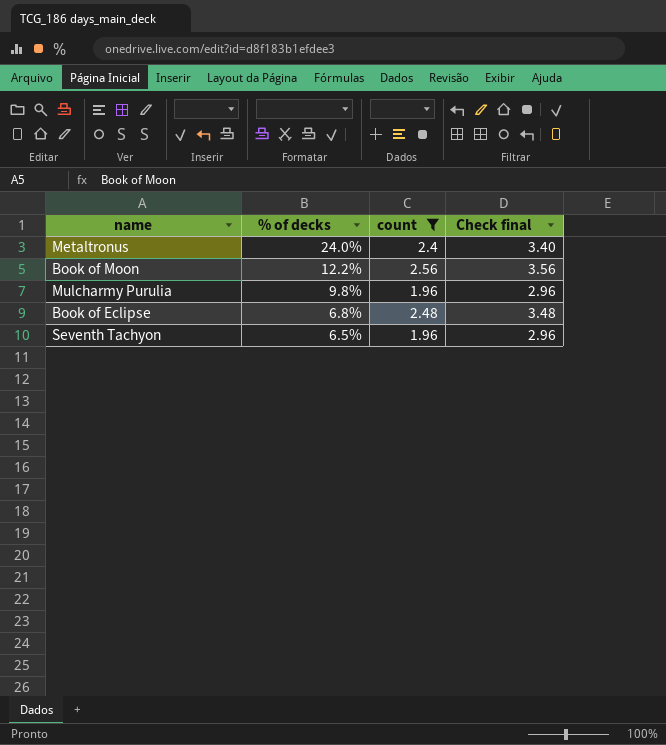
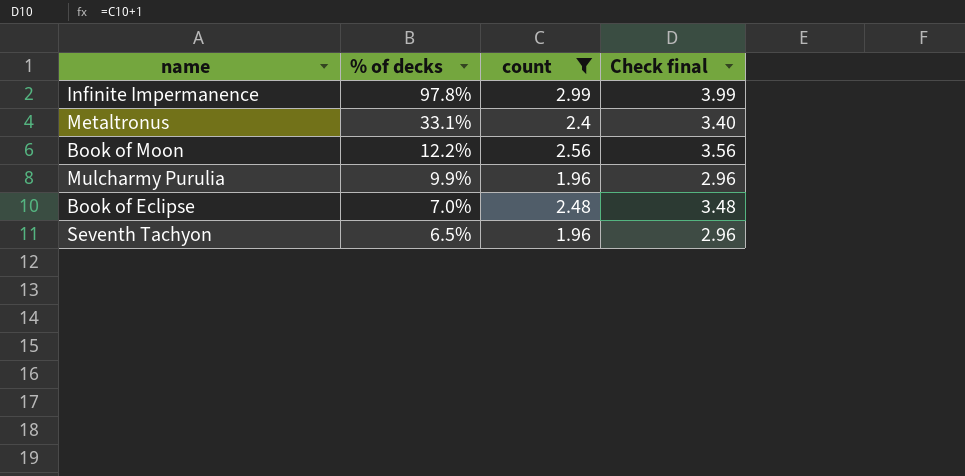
row Infinite Impermanence: none -> 97.8% | 2.99 | 3.99
Metaltronus | % of decks: 24.0% -> 33.1%
Mulcharmy Purulia | % of decks: 9.8% -> 9.9%
Book of Eclipse | % of decks: 6.8% -> 7.0%

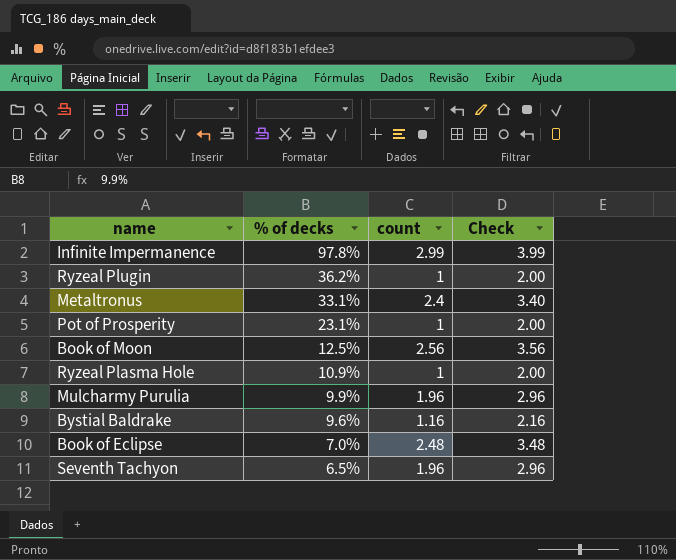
filter: count >= 1.96 -> none
column name: Check final -> Check
Book of Moon | % of decks: 12.2% -> 12.5%

